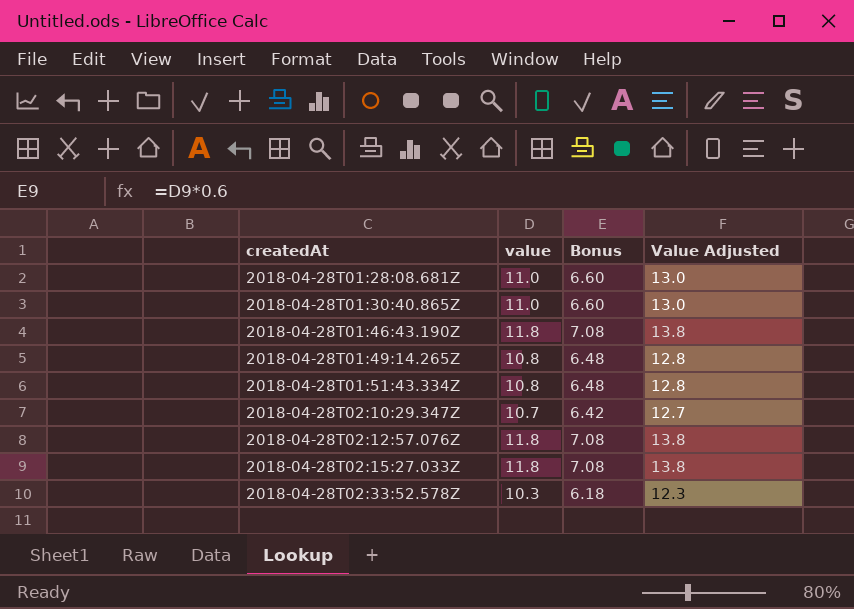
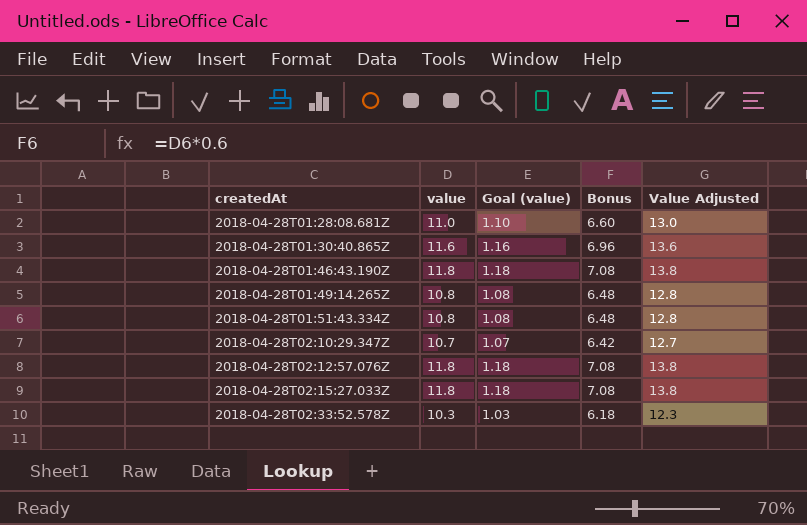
column Goal (value) | formula: none -> [value] * 0.1
2018-04-28T01:30:40.865Z | value: 11.0 -> 11.6
2018-04-28T01:30:40.865Z | Bonus: 6.60 -> 6.96
2018-04-28T01:30:40.865Z | Value Adjusted: 13.0 -> 13.6

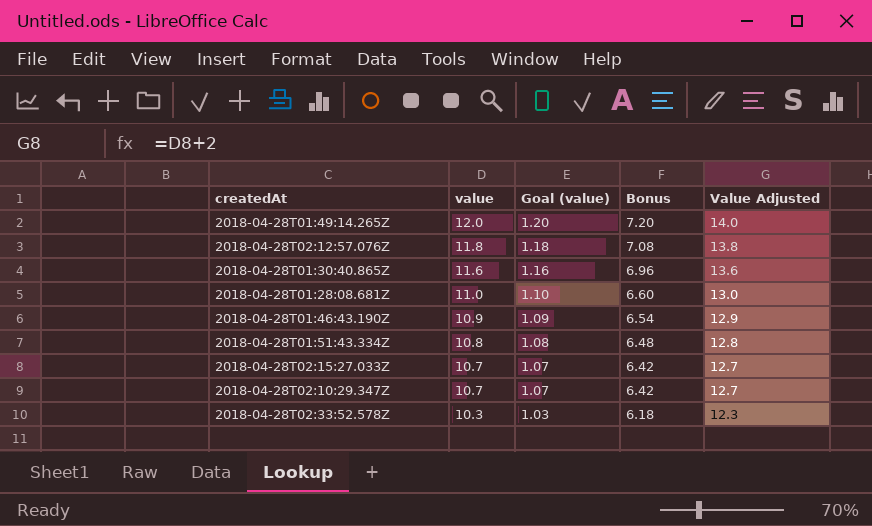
row order: createdAt ascending -> value descending
2018-04-28T01:49:14.265Z | value: 10.8 -> 12.0
2018-04-28T01:49:14.265Z | Goal (value): 1.08 -> 1.20
2018-04-28T01:49:14.265Z | Bonus: 6.48 -> 7.20
2018-04-28T01:49:14.265Z | Value Adjusted: 12.8 -> 14.0
2018-04-28T01:46:43.190Z | value: 11.8 -> 10.9
2018-04-28T01:46:43.190Z | Goal (value): 1.18 -> 1.09
2018-04-28T01:46:43.190Z | Bonus: 7.08 -> 6.54
2018-04-28T01:46:43.190Z | Value Adjusted: 13.8 -> 12.9
2018-04-28T02:15:27.033Z | value: 11.8 -> 10.7
2018-04-28T02:15:27.033Z | Goal (value): 1.18 -> 1.07
2018-04-28T02:15:27.033Z | Bonus: 7.08 -> 6.42
2018-04-28T02:15:27.033Z | Value Adjusted: 13.8 -> 12.7

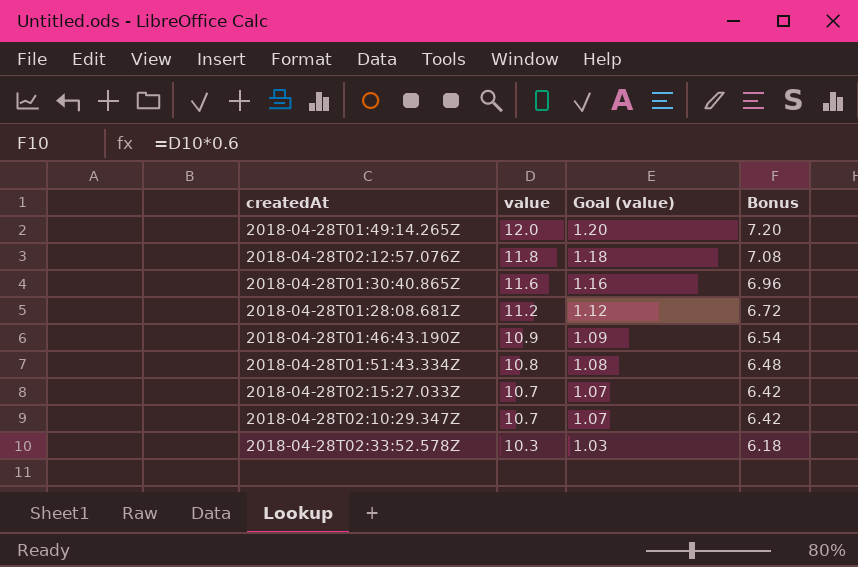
column Value Adjusted | formula: [value] + 2 -> none
2018-04-28T01:28:08.681Z | value: 11.0 -> 11.2
2018-04-28T01:28:08.681Z | Goal (value): 1.10 -> 1.12
2018-04-28T01:28:08.681Z | Bonus: 6.60 -> 6.72

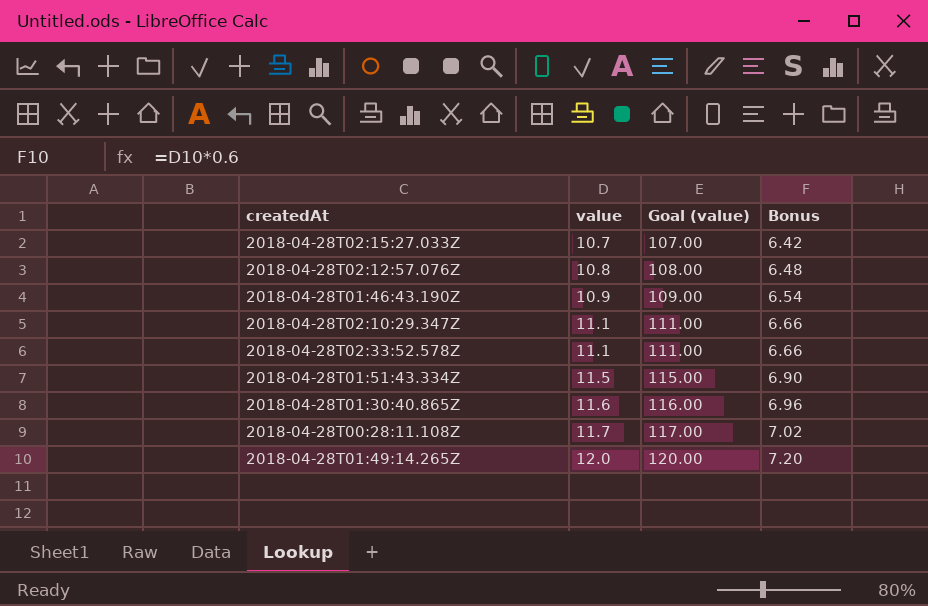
row order: value descending -> value ascending
column Goal (value) | formula: [value] * 0.1 -> [value] * 10
row 2018-04-28T01:28:08.681Z: 11.2 | 1.12 | 6.72 -> none
2018-04-28T02:12:57.076Z | value: 11.8 -> 10.8
2018-04-28T02:12:57.076Z | Bonus: 7.08 -> 6.48
2018-04-28T02:10:29.347Z | value: 10.7 -> 11.1
2018-04-28T02:10:29.347Z | Bonus: 6.42 -> 6.66
2018-04-28T02:33:52.578Z | value: 10.3 -> 11.1
2018-04-28T02:33:52.578Z | Bonus: 6.18 -> 6.66
2018-04-28T01:51:43.334Z | value: 10.8 -> 11.5
2018-04-28T01:51:43.334Z | Bonus: 6.48 -> 6.90
row 2018-04-28T00:28:11.108Z: none -> 11.7 | 117.00 | 7.02

